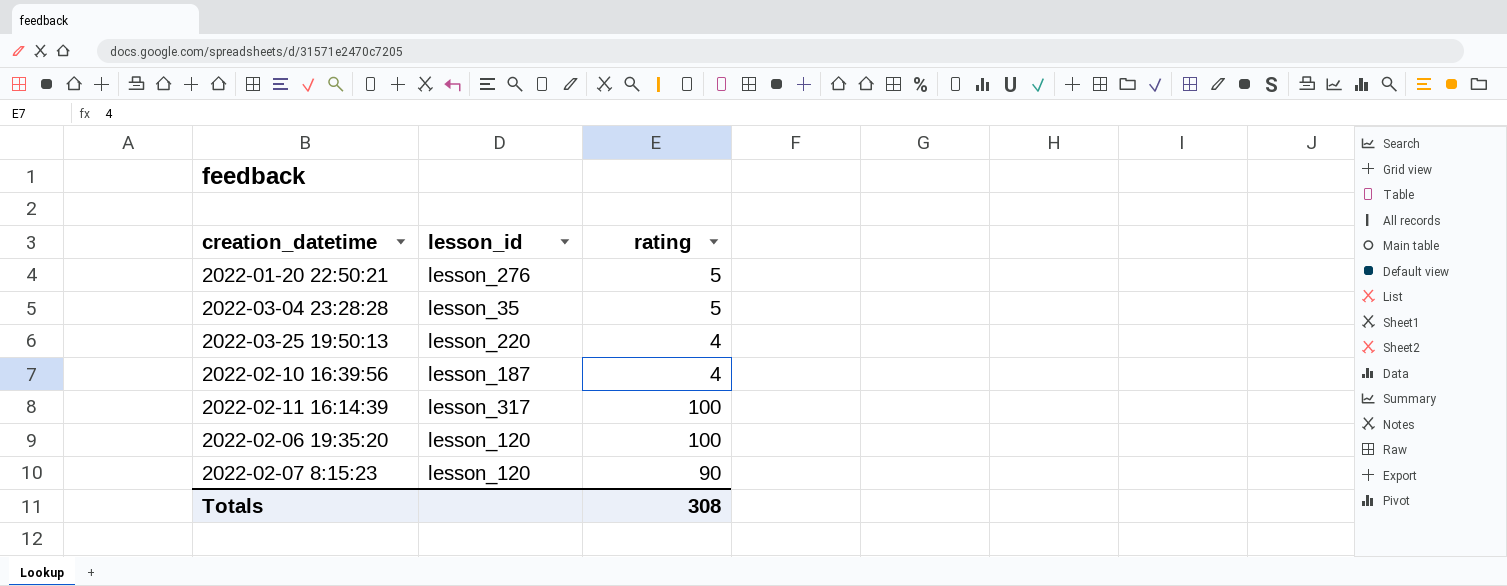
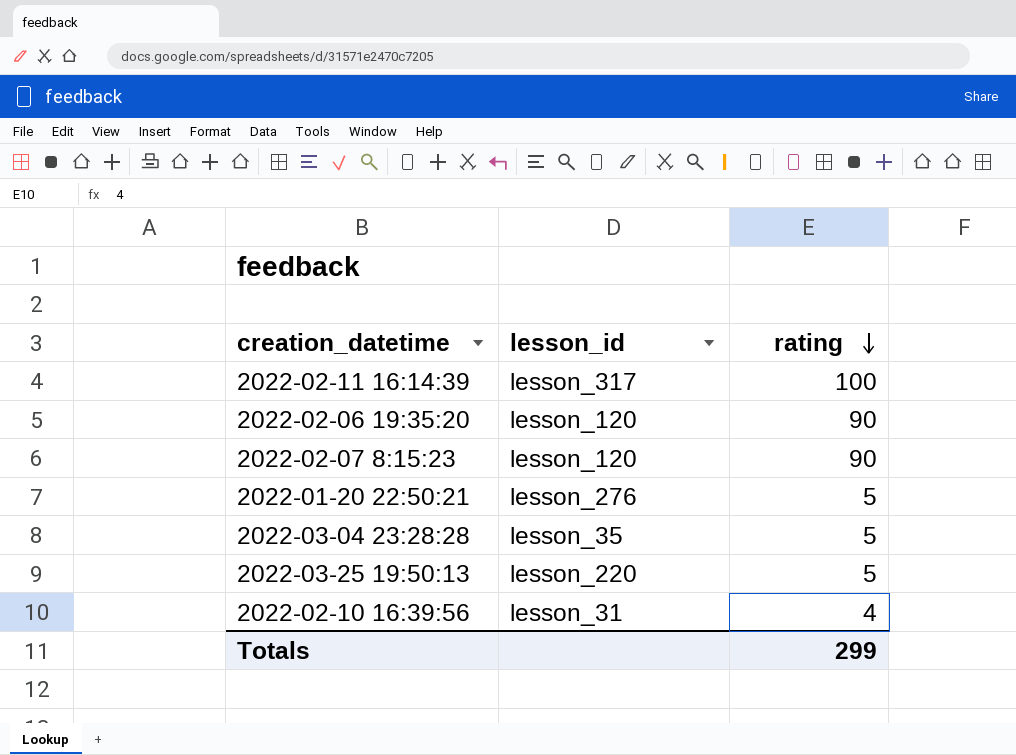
row order: none -> rating descending
2022-02-06 19:35:20 | rating: 100 -> 90
2022-03-25 19:50:13 | rating: 4 -> 5
2022-02-10 16:39:56 | lesson_id: lesson_187 -> lesson_31
Totals | rating: 308 -> 299

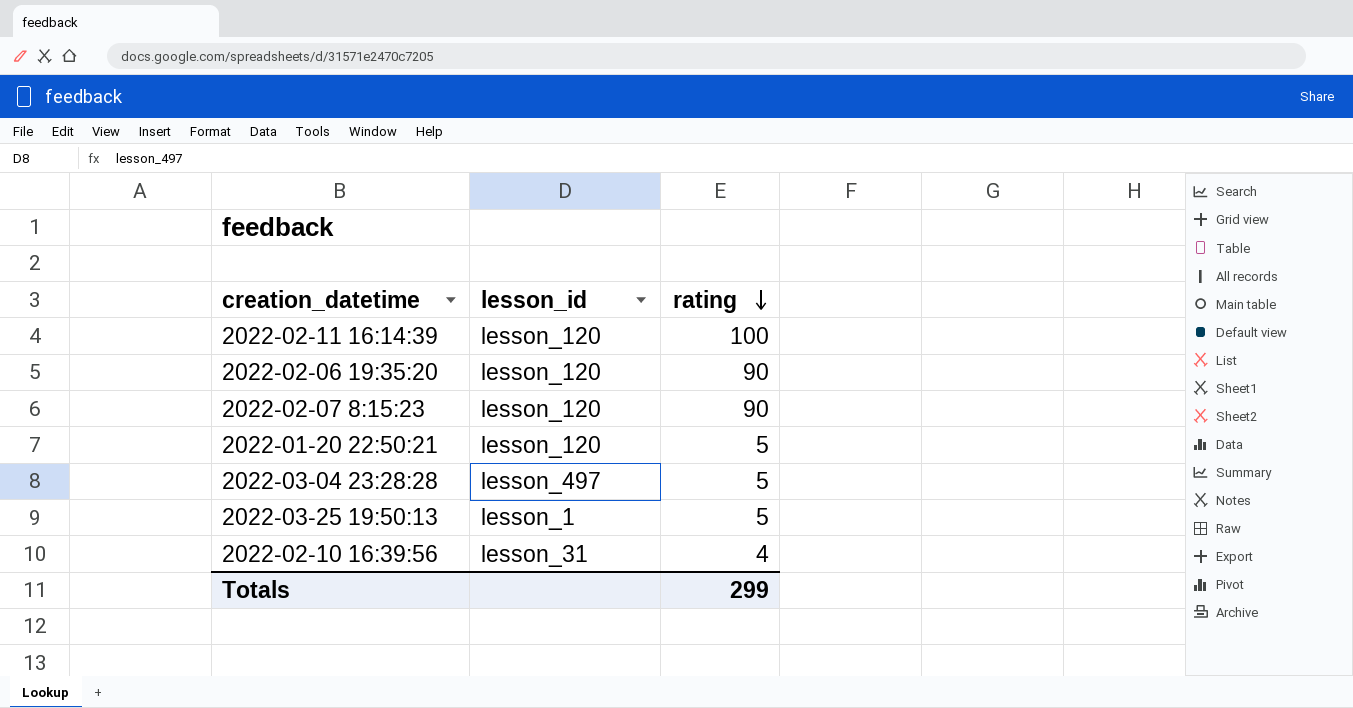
2022-02-11 16:14:39 | lesson_id: lesson_317 -> lesson_120
2022-01-20 22:50:21 | lesson_id: lesson_276 -> lesson_120
2022-03-04 23:28:28 | lesson_id: lesson_35 -> lesson_497
2022-03-25 19:50:13 | lesson_id: lesson_220 -> lesson_1

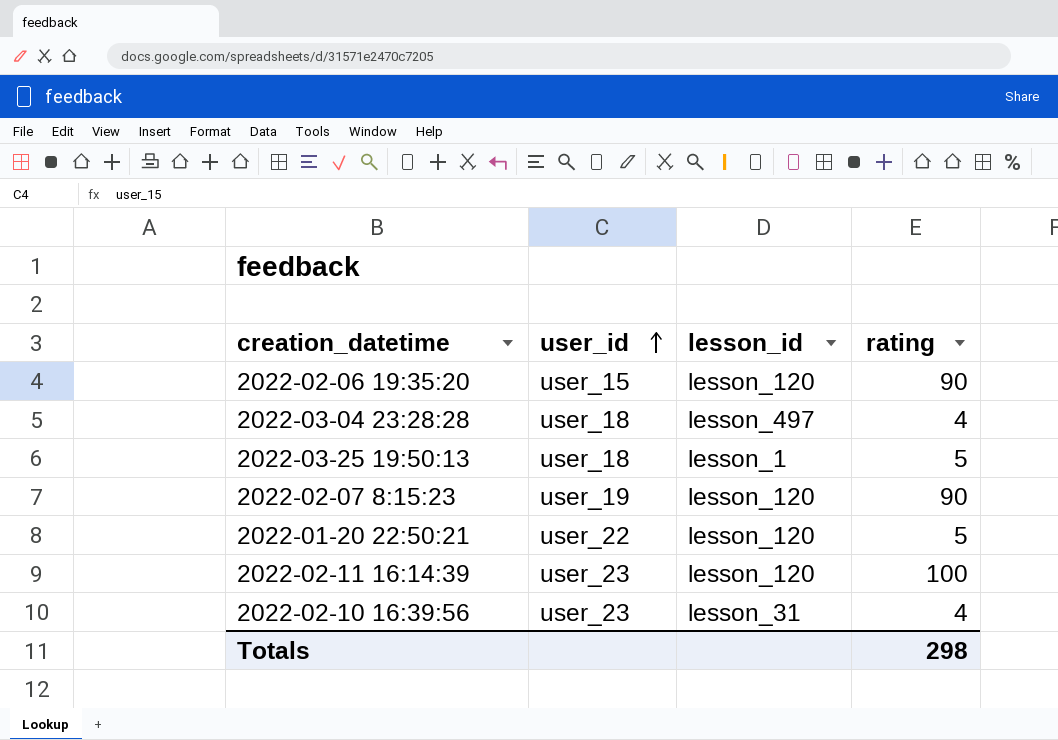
row order: rating descending -> user_id ascending
column user_id | position: none -> 2
2022-03-04 23:28:28 | rating: 5 -> 4
Totals | rating: 299 -> 298

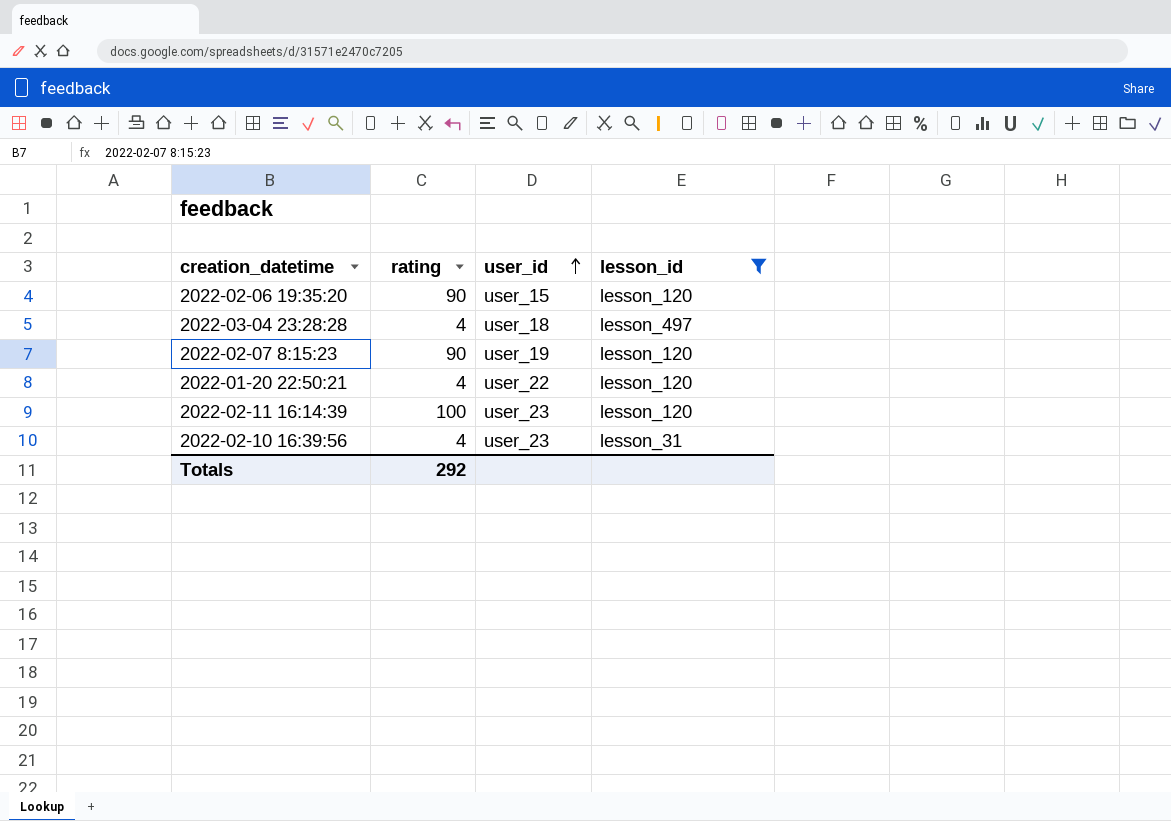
filter: none -> lesson_id != lesson_1
column rating | position: 4 -> 2
2022-01-20 22:50:21 | rating: 5 -> 4
Totals | rating: 298 -> 292

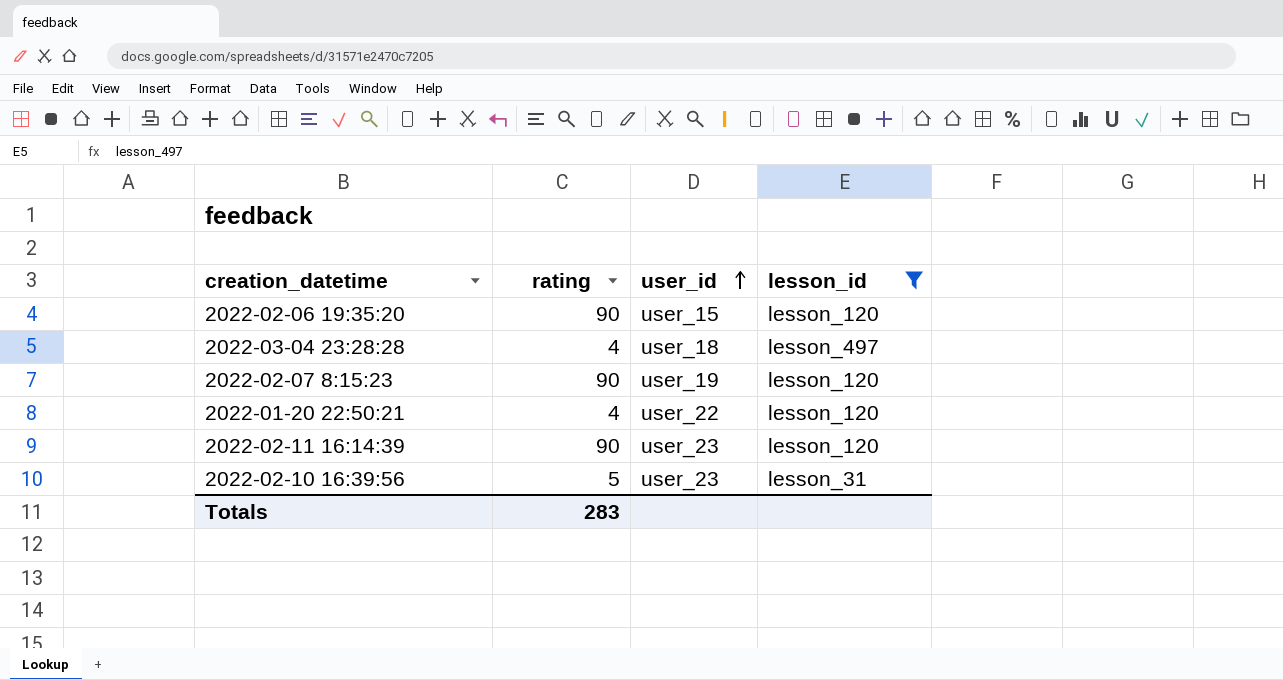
2022-02-11 16:14:39 | rating: 100 -> 90
2022-02-10 16:39:56 | rating: 4 -> 5
Totals | rating: 292 -> 283

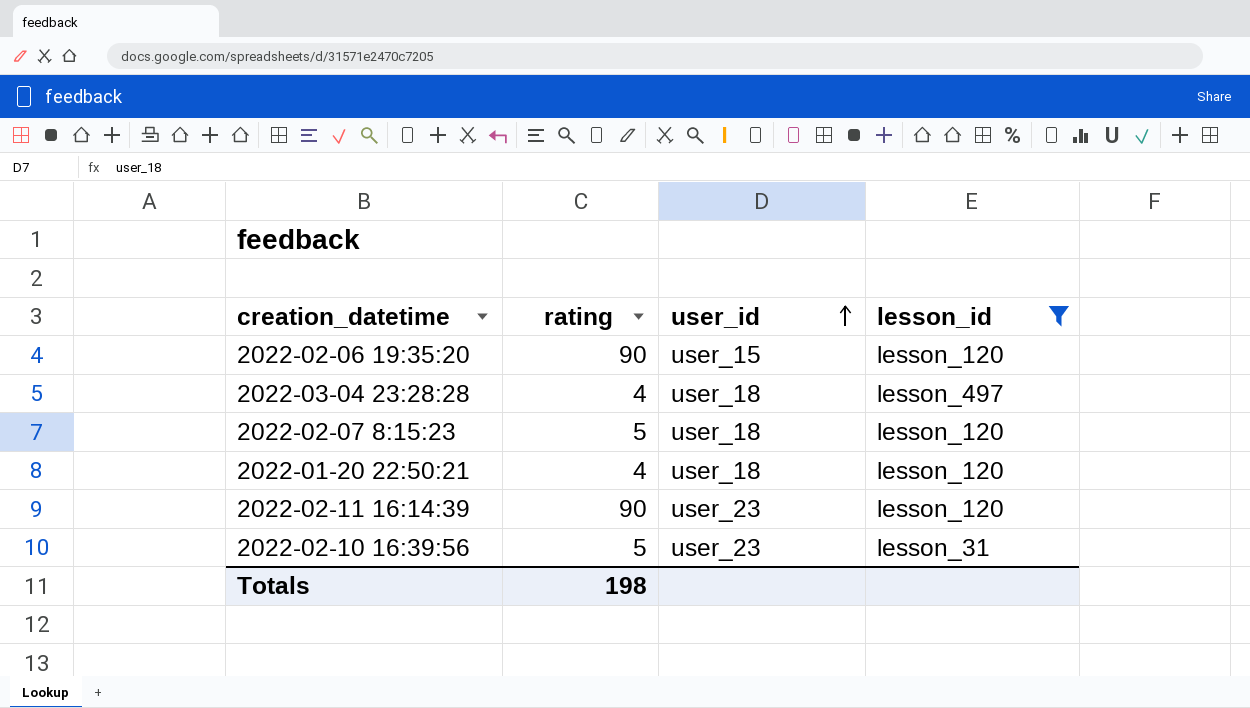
2022-02-07 8:15:23 | rating: 90 -> 5
2022-02-07 8:15:23 | user_id: user_19 -> user_18
2022-01-20 22:50:21 | user_id: user_22 -> user_18
Totals | rating: 283 -> 198

